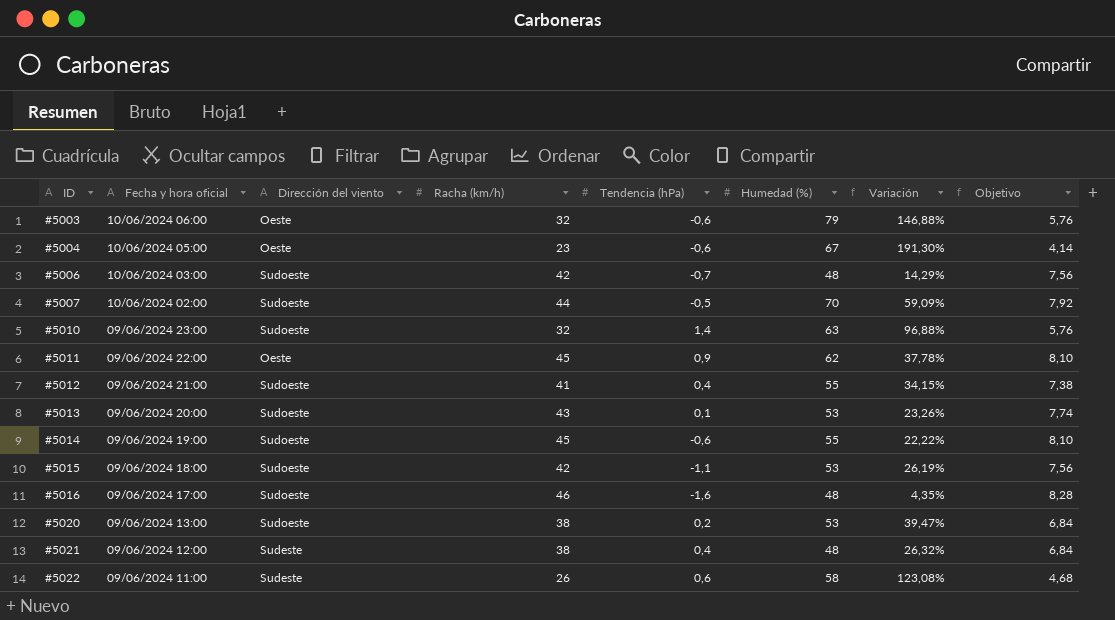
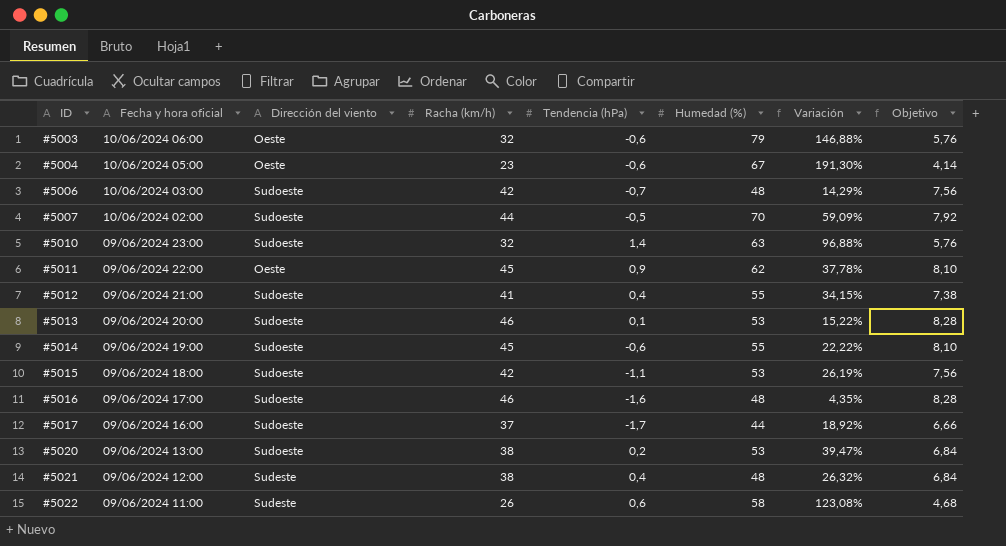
#5013 | Racha (km/h): 43 -> 46
#5013 | Variación: 23,26% -> 15,22%
#5013 | Objetivo: 7,74 -> 8,28
row #5017: none -> 09/06/2024 16:00 | Sudoeste | 37 | -1,7 | 44 | 18,92% | 6,66

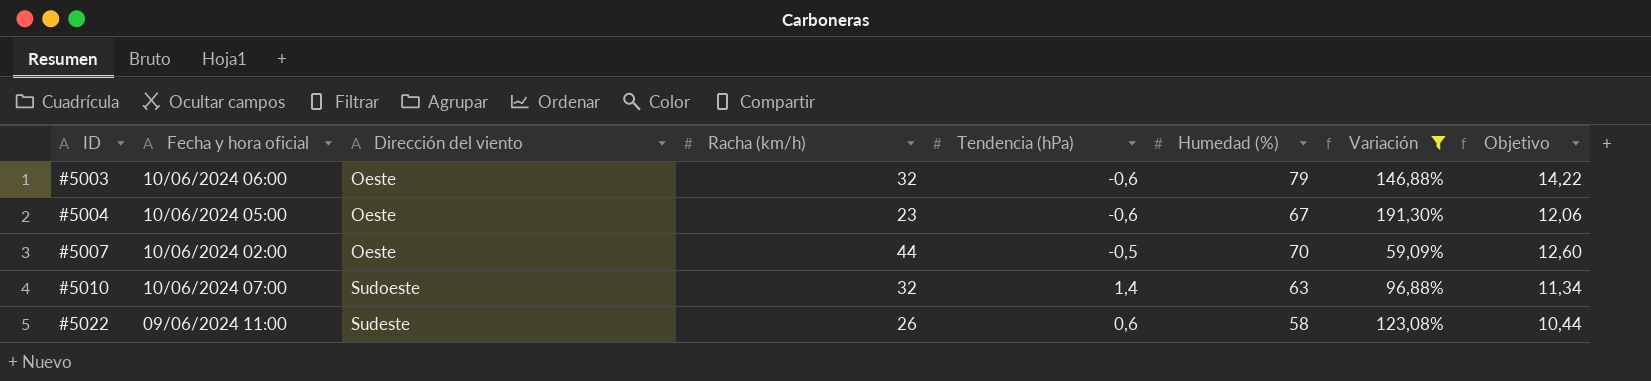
filter: none -> Variación >= 59,09%
column Objetivo | formula: [Racha (km/h)] * 0,18 -> [Humedad (%)] * 0,18
#5007 | Dirección del viento: Sudoeste -> Oeste
#5010 | Fecha y hora oficial: 09/06/2024 23:00 -> 10/06/2024 07:00

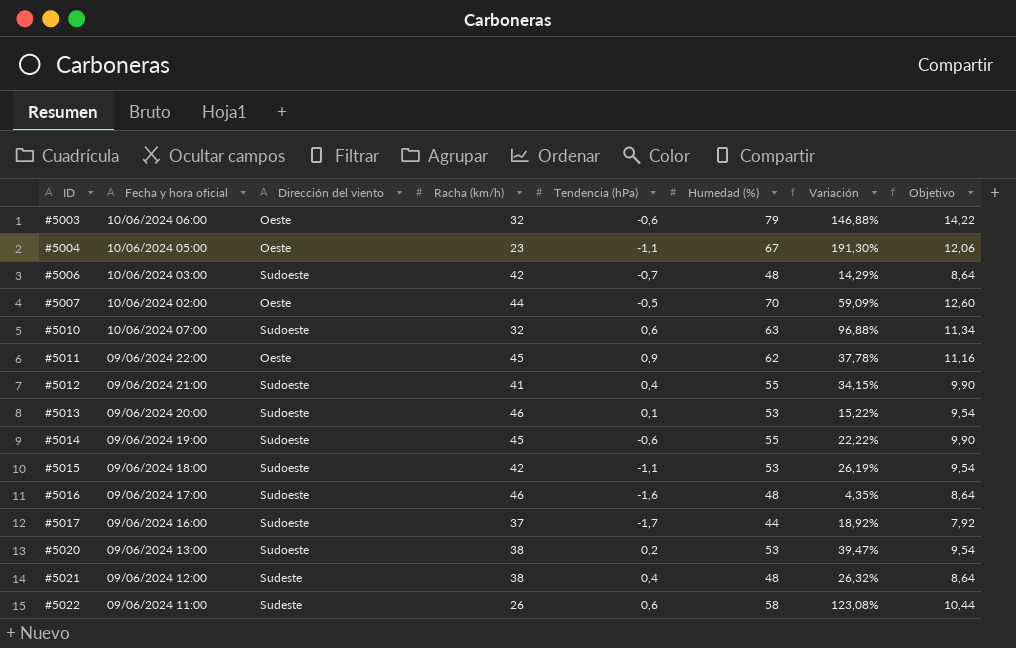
filter: Variación >= 59,09% -> none
#5004 | Tendencia (hPa): -0,6 -> -1,1
#5010 | Tendencia (hPa): 1,4 -> 0,6

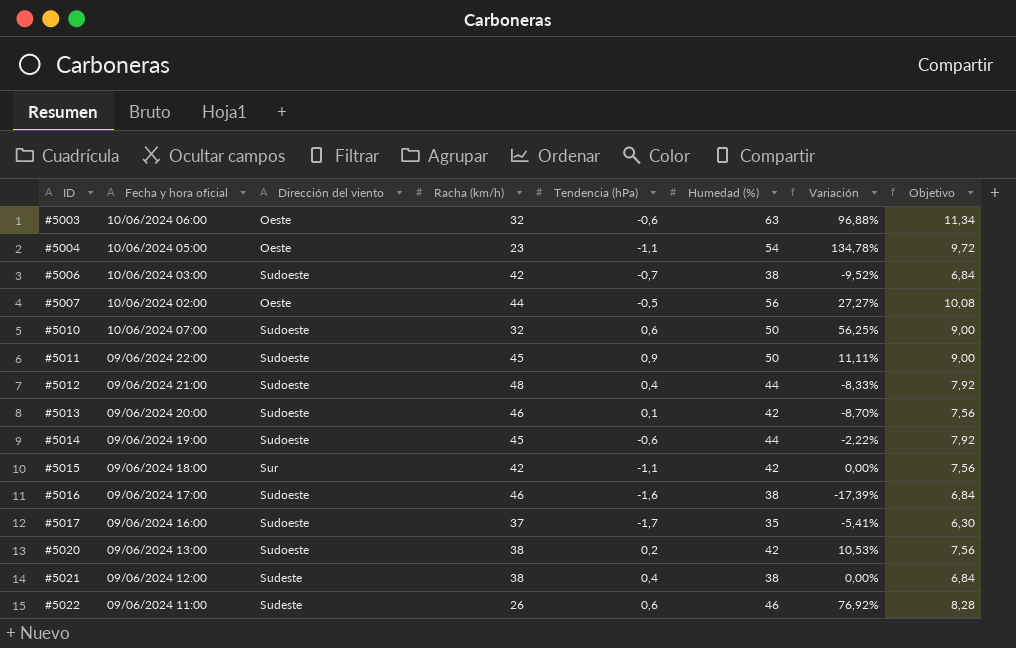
#5003 | Humedad (%): 79 -> 63
#5003 | Variación: 146,88% -> 96,88%
#5003 | Objetivo: 14,22 -> 11,34
#5004 | Humedad (%): 67 -> 54
#5004 | Variación: 191,30% -> 134,78%
#5004 | Objetivo: 12,06 -> 9,72
#5006 | Humedad (%): 48 -> 38
#5006 | Variación: 14,29% -> -9,52%
#5006 | Objetivo: 8,64 -> 6,84
#5007 | Humedad (%): 70 -> 56
#5007 | Variación: 59,09% -> 27,27%
#5007 | Objetivo: 12,60 -> 10,08
#5010 | Humedad (%): 63 -> 50
#5010 | Variación: 96,88% -> 56,25%
#5010 | Objetivo: 11,34 -> 9,00
#5011 | Dirección del viento: Oeste -> Sudoeste
#5011 | Humedad (%): 62 -> 50
#5011 | Variación: 37,78% -> 11,11%
#5011 | Objetivo: 11,16 -> 9,00
#5012 | Racha (km/h): 41 -> 48
#5012 | Humedad (%): 55 -> 44
#5012 | Variación: 34,15% -> -8,33%
#5012 | Objetivo: 9,90 -> 7,92
#5013 | Humedad (%): 53 -> 42
#5013 | Variación: 15,22% -> -8,70%
#5013 | Objetivo: 9,54 -> 7,56
#5014 | Humedad (%): 55 -> 44
#5014 | Variación: 22,22% -> -2,22%
#5014 | Objetivo: 9,90 -> 7,92
#5015 | Dirección del viento: Sudoeste -> Sur
#5015 | Humedad (%): 53 -> 42
#5015 | Variación: 26,19% -> 0,00%
#5015 | Objetivo: 9,54 -> 7,56
#5016 | Humedad (%): 48 -> 38
#5016 | Variación: 4,35% -> -17,39%
#5016 | Objetivo: 8,64 -> 6,84
#5017 | Humedad (%): 44 -> 35
#5017 | Variación: 18,92% -> -5,41%
#5017 | Objetivo: 7,92 -> 6,30
#5020 | Humedad (%): 53 -> 42
#5020 | Variación: 39,47% -> 10,53%
#5020 | Objetivo: 9,54 -> 7,56
#5021 | Humedad (%): 48 -> 38
#5021 | Variación: 26,32% -> 0,00%
#5021 | Objetivo: 8,64 -> 6,84
#5022 | Humedad (%): 58 -> 46
#5022 | Variación: 123,08% -> 76,92%
#5022 | Objetivo: 10,44 -> 8,28

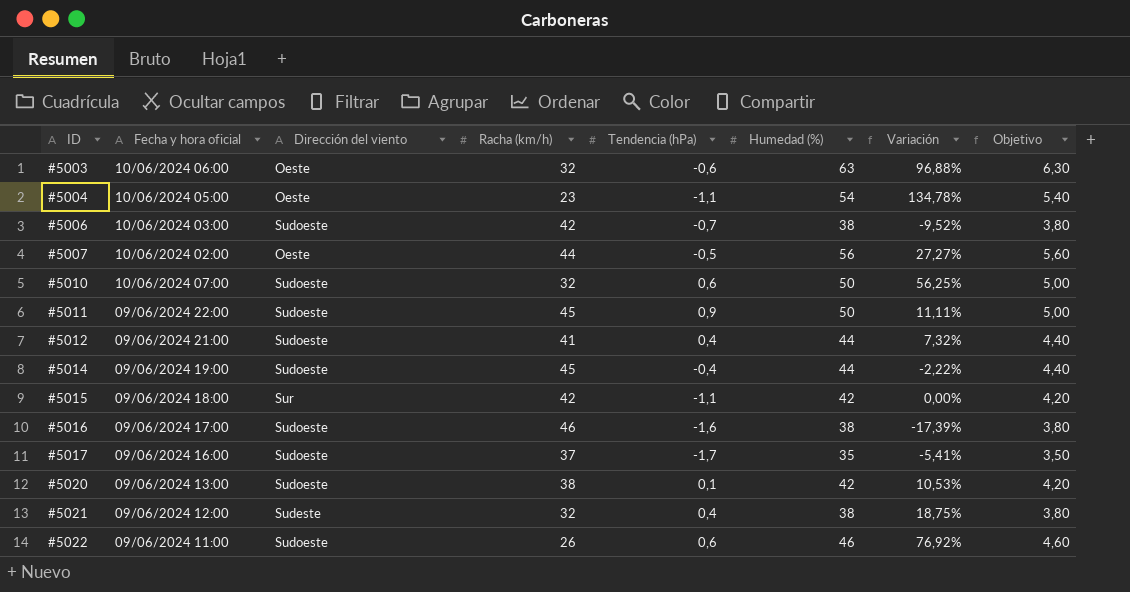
column Objetivo | formula: [Humedad (%)] * 0,18 -> [Humedad (%)] * 0,1
row #5013: 09/06/2024 20:00 | Sudoeste | 46 | 0,1 | 42 | -8,70% | 7,56 -> none
#5012 | Racha (km/h): 48 -> 41
#5012 | Variación: -8,33% -> 7,32%
#5014 | Tendencia (hPa): -0,6 -> -0,4
#5020 | Tendencia (hPa): 0,2 -> 0,1
#5021 | Racha (km/h): 38 -> 32
#5021 | Variación: 0,00% -> 18,75%
#5022 | Dirección del viento: Sudeste -> Sudoeste

